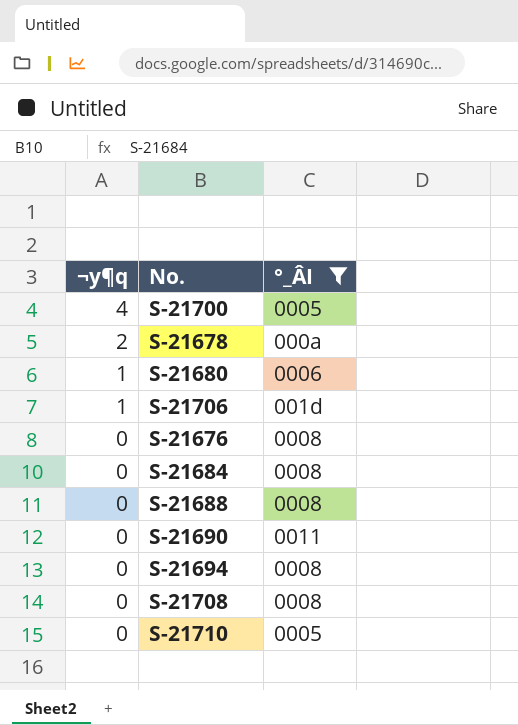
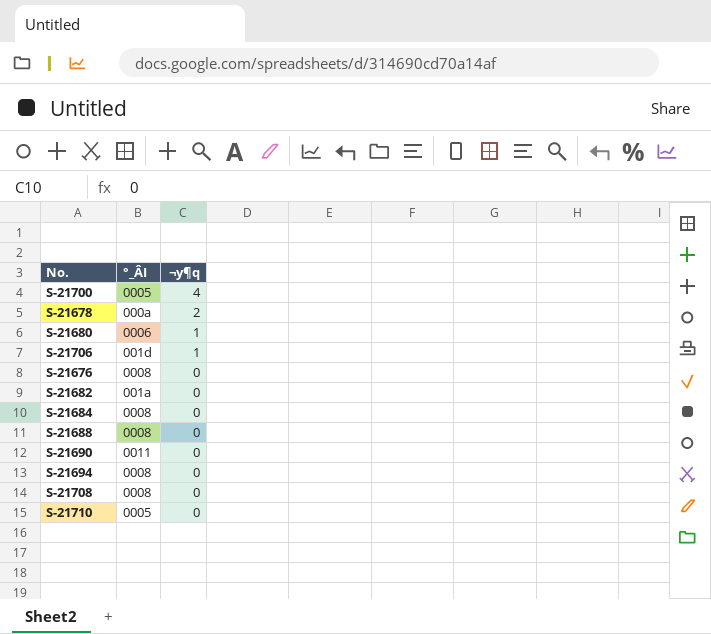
filter: °_ÂI != 001a -> none
column ¬y¶q | position: 1 -> 3

